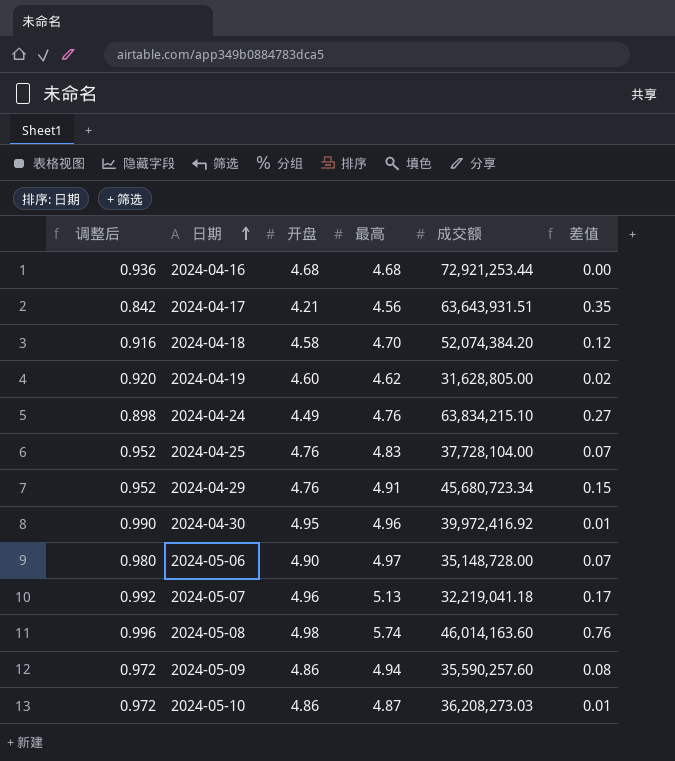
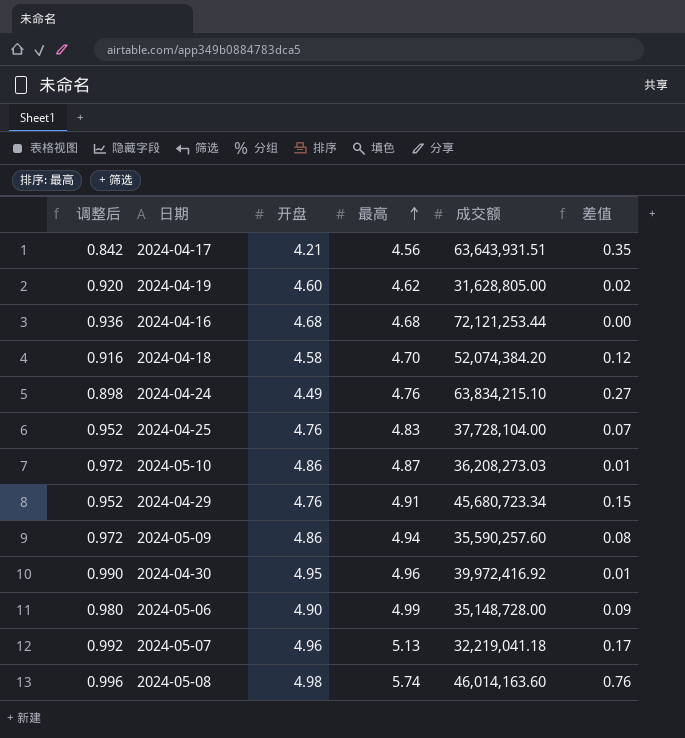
row order: 日期 ascending -> 最高 ascending
2024-04-16 | 成交额: 72,921,253.44 -> 72,121,253.44
2024-05-06 | 最高: 4.97 -> 4.99
2024-05-06 | 差值: 0.07 -> 0.09

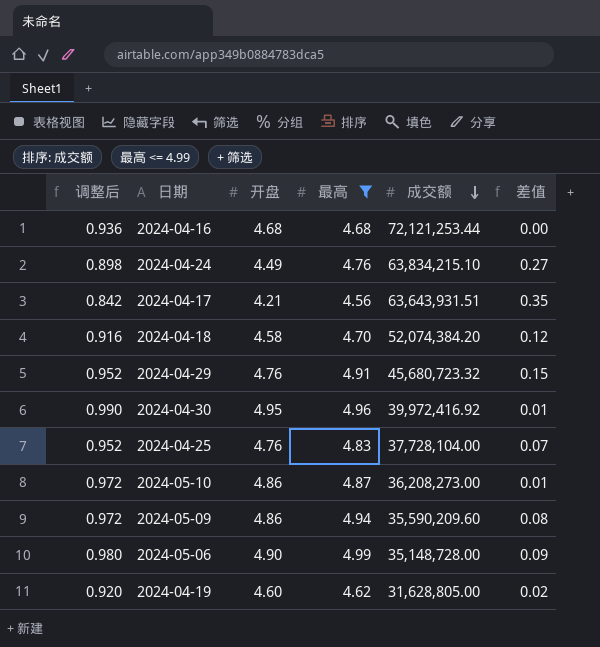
filter: none -> 最高 <= 4.99
row order: 最高 ascending -> 成交额 descending
2024-04-29 | 成交额: 45,680,723.34 -> 45,680,723.32
2024-05-10 | 成交额: 36,208,273.03 -> 36,208,273.00
2024-05-09 | 成交额: 35,590,257.60 -> 35,590,209.60

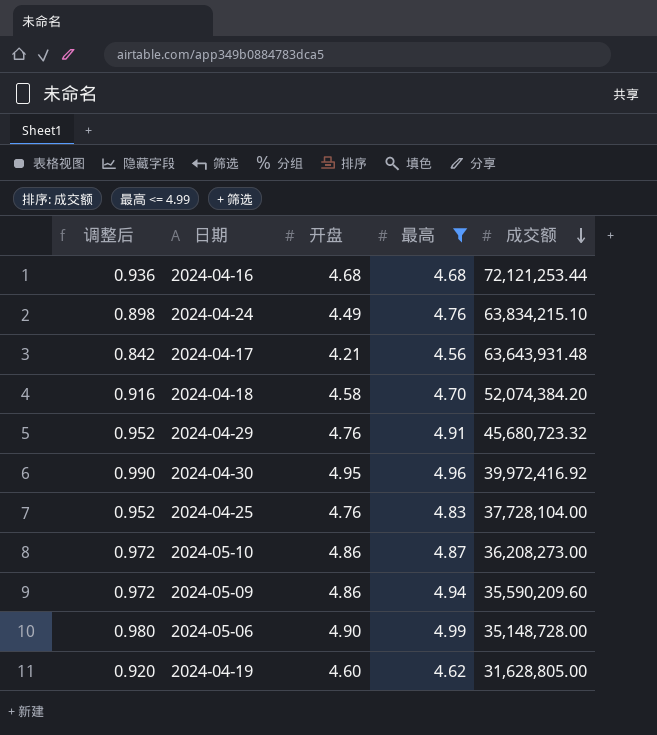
column 差值 | formula: [最高] - [开盘] -> none
2024-04-17 | 成交额: 63,643,931.51 -> 63,643,931.48

